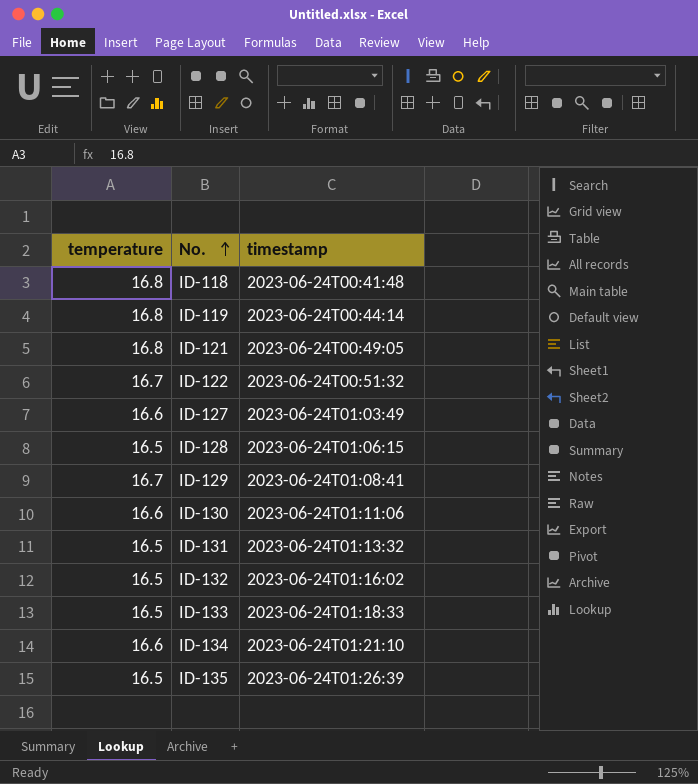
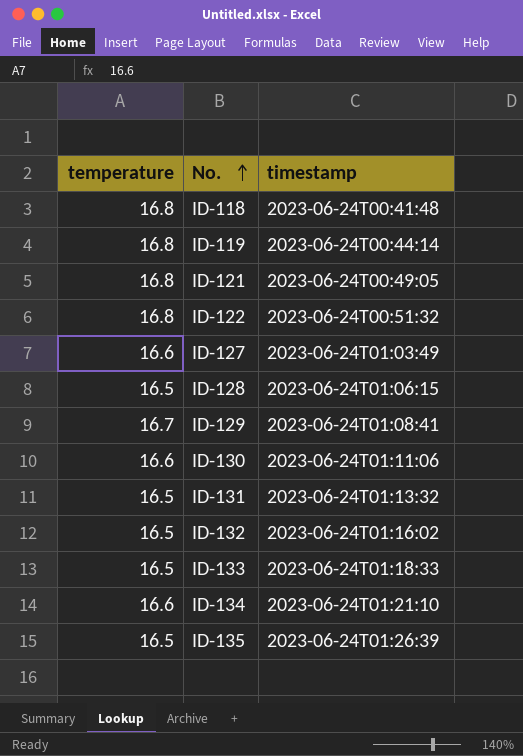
ID-122 | temperature: 16.7 -> 16.8

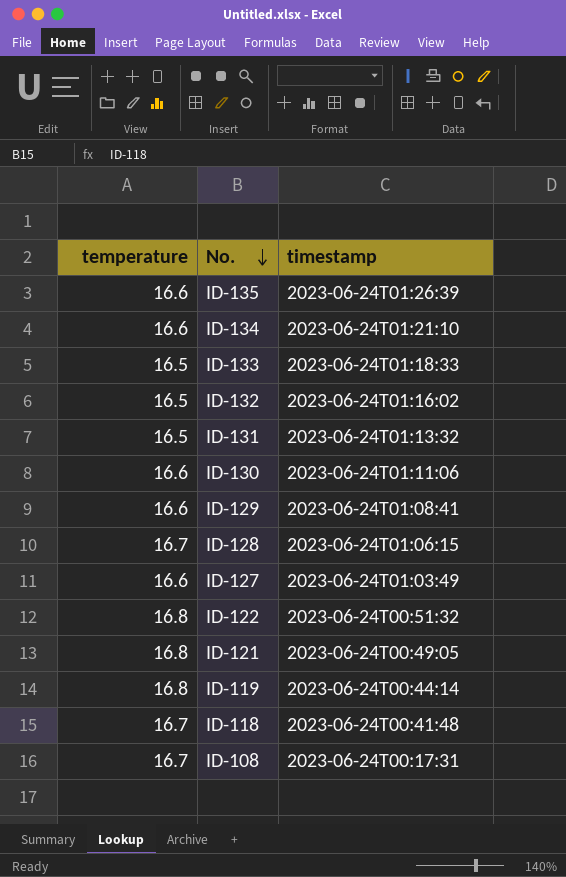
row order: No. ascending -> No. descending
ID-135 | temperature: 16.5 -> 16.6
ID-129 | temperature: 16.7 -> 16.6
ID-128 | temperature: 16.5 -> 16.7
ID-118 | temperature: 16.8 -> 16.7
row ID-108: none -> 16.7 | 2023-06-24T00:17:31

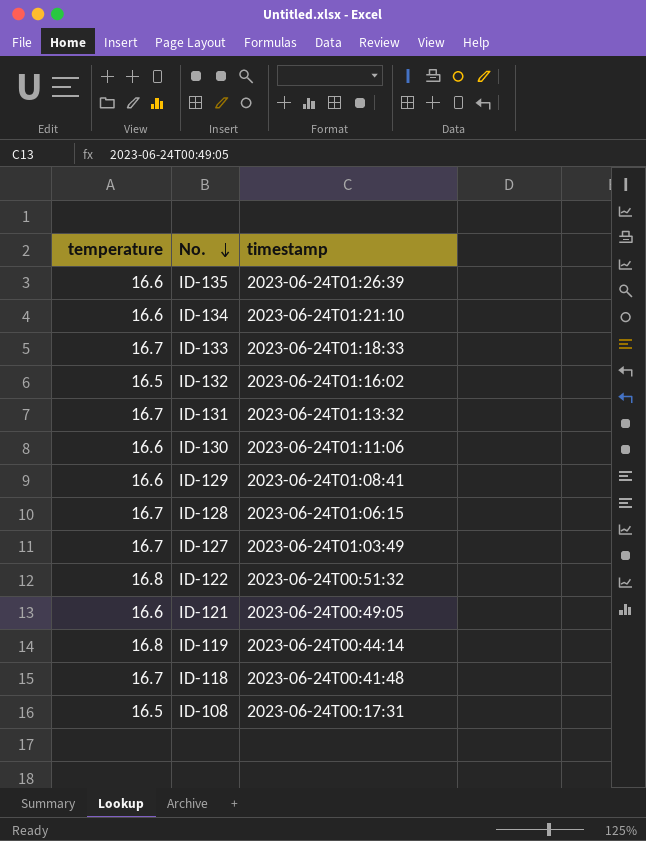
ID-133 | temperature: 16.5 -> 16.7
ID-131 | temperature: 16.5 -> 16.7
ID-127 | temperature: 16.6 -> 16.7
ID-121 | temperature: 16.8 -> 16.6
ID-108 | temperature: 16.7 -> 16.5

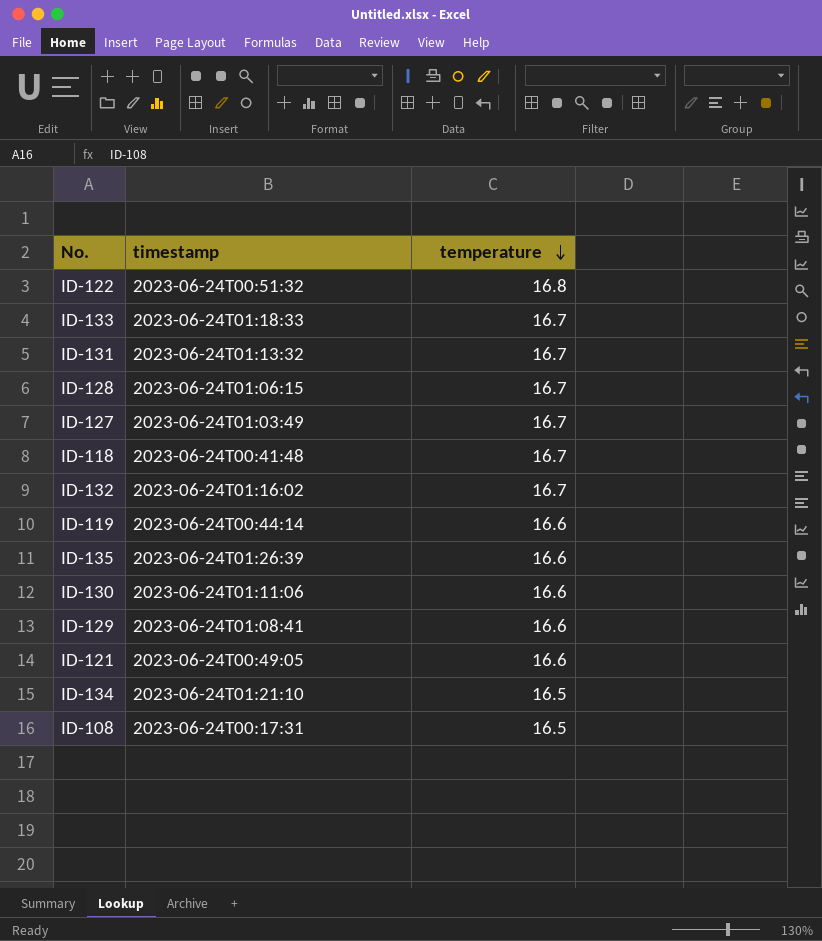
row order: No. descending -> temperature descending
column temperature | position: 1 -> 3
ID-132 | temperature: 16.5 -> 16.7
ID-119 | temperature: 16.8 -> 16.6
ID-134 | temperature: 16.6 -> 16.5

